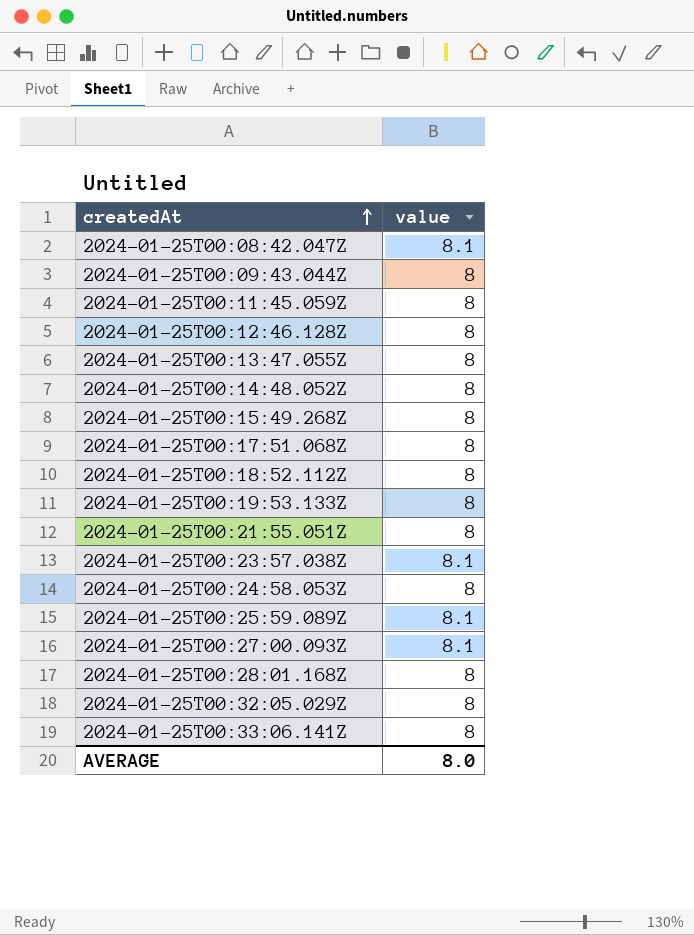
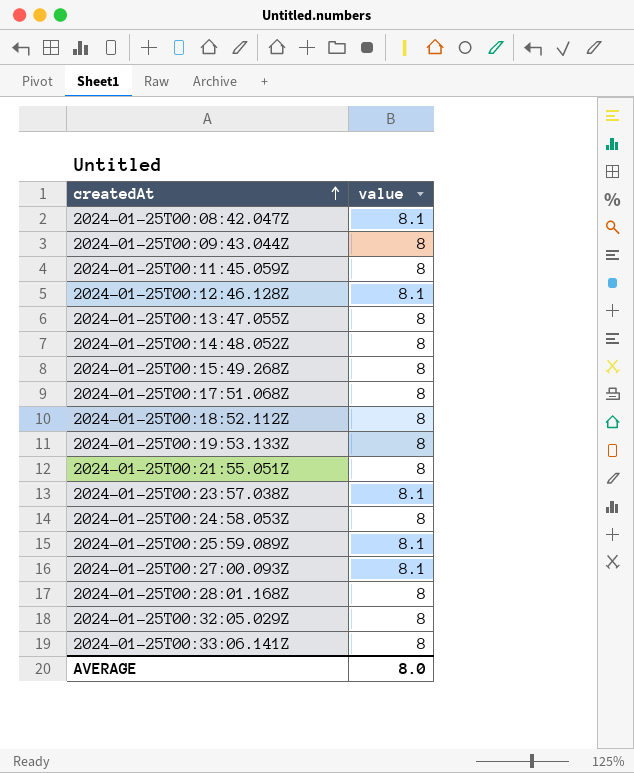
2024-01-25T00:12:46.128Z | value: 8 -> 8.1

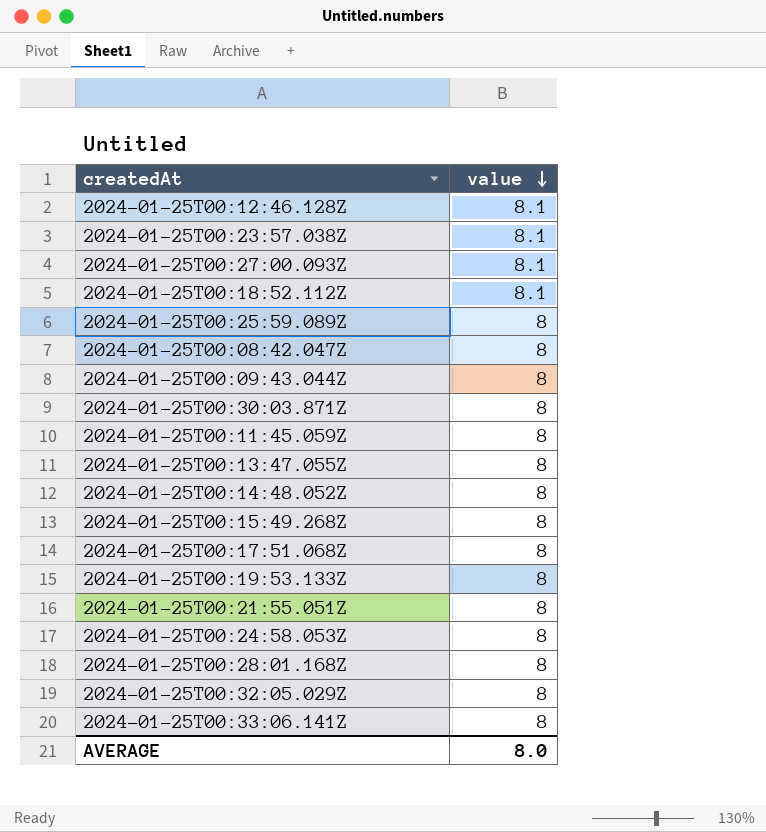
row order: createdAt ascending -> value descending
2024-01-25T00:18:52.112Z | value: 8 -> 8.1
2024-01-25T00:25:59.089Z | value: 8.1 -> 8
2024-01-25T00:08:42.047Z | value: 8.1 -> 8
row 2024-01-25T00:30:03.871Z: none -> 8

